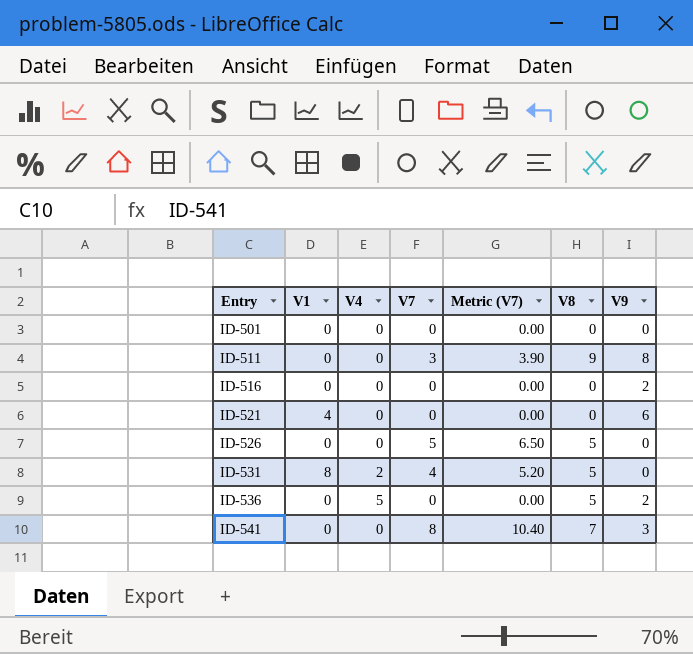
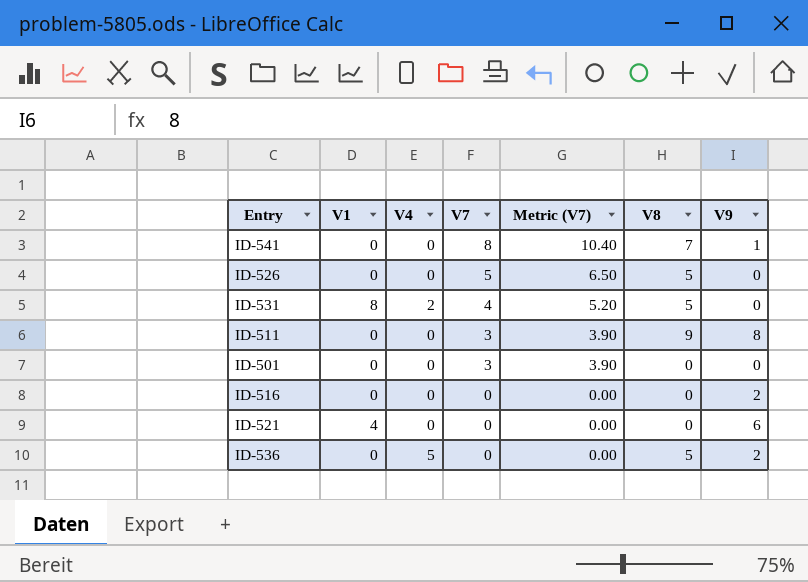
row order: Entry ascending -> V7 descending
ID-541 | V9: 3 -> 1
ID-501 | V7: 0 -> 3
ID-501 | Metric (V7): 0.00 -> 3.90

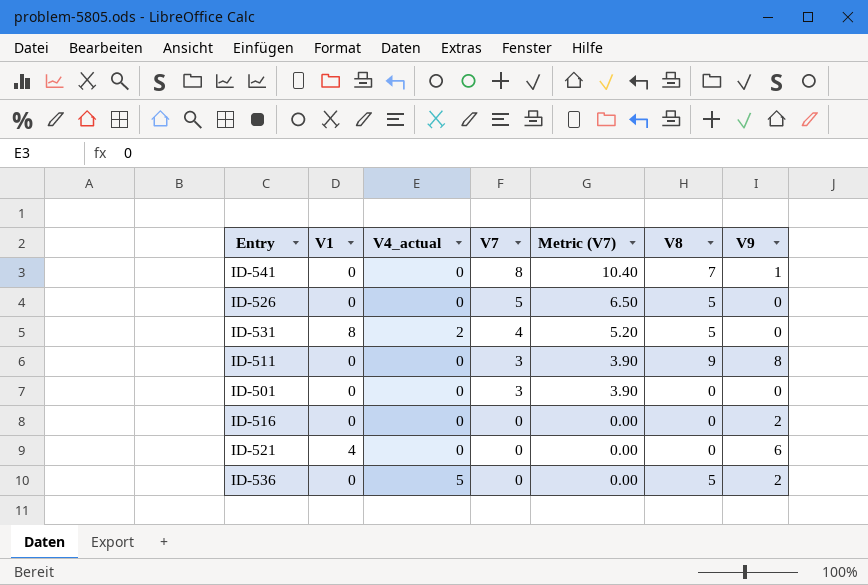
column name: V4 -> V4_actual

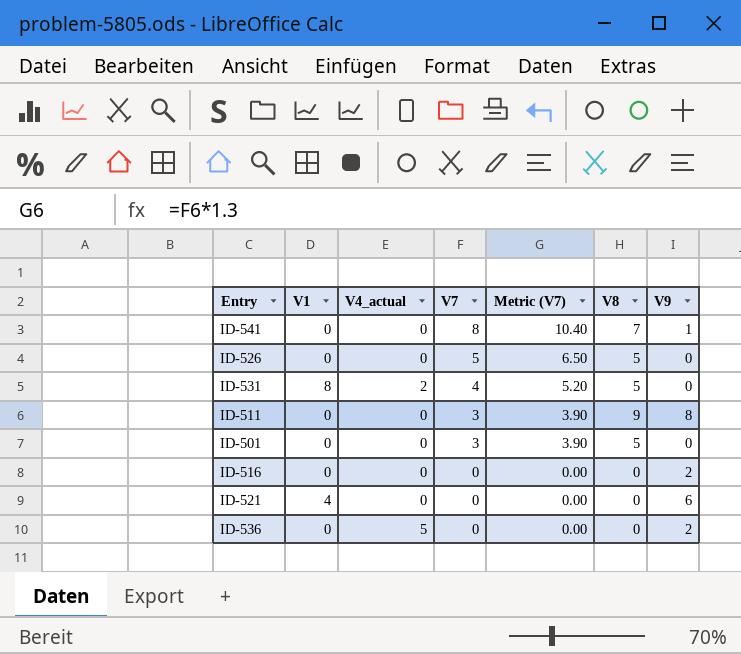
ID-501 | V8: 0 -> 5
ID-536 | V8: 5 -> 0

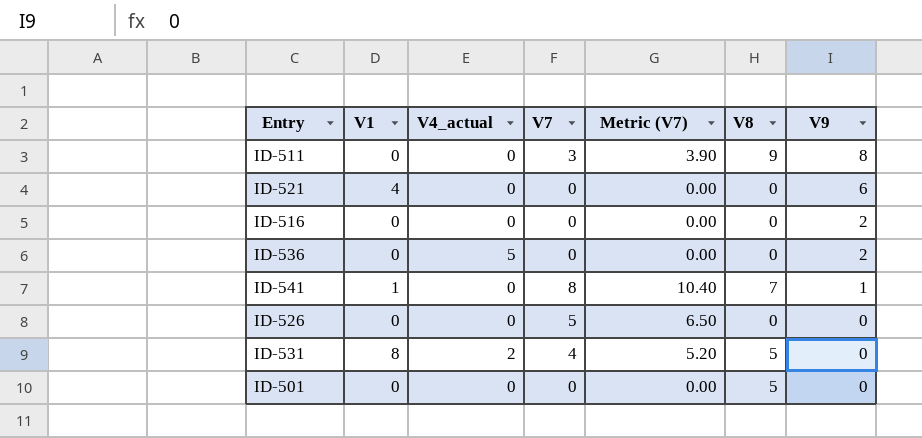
row order: V7 descending -> V9 descending
ID-541 | V1: 0 -> 1
ID-526 | V8: 5 -> 0
ID-501 | V7: 3 -> 0
ID-501 | Metric (V7): 3.90 -> 0.00

